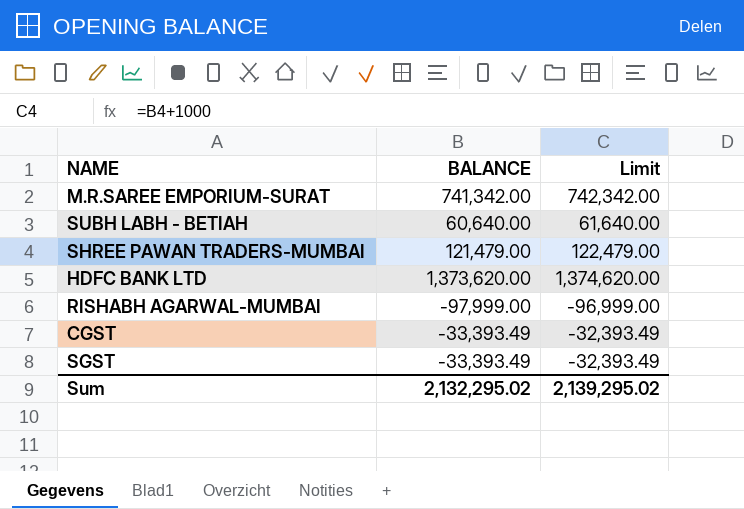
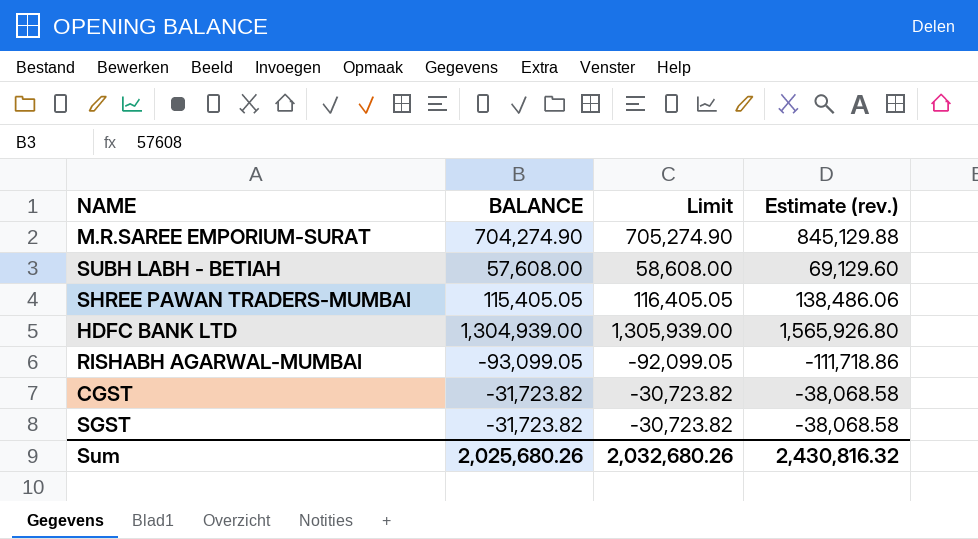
column Estimate (rev.) | formula: none -> [BALANCE] * 1.2
M.R.SAREE EMPORIUM-SURAT | BALANCE: 741,342.00 -> 704,274.90
M.R.SAREE EMPORIUM-SURAT | Limit: 742,342.00 -> 705,274.90
SUBH LABH - BETIAH | BALANCE: 60,640.00 -> 57,608.00
SUBH LABH - BETIAH | Limit: 61,640.00 -> 58,608.00
SHREE PAWAN TRADERS-MUMBAI | BALANCE: 121,479.00 -> 115,405.05
SHREE PAWAN TRADERS-MUMBAI | Limit: 122,479.00 -> 116,405.05
HDFC BANK LTD | BALANCE: 1,373,620.00 -> 1,304,939.00
HDFC BANK LTD | Limit: 1,374,620.00 -> 1,305,939.00
RISHABH AGARWAL-MUMBAI | BALANCE: -97,999.00 -> -93,099.05
RISHABH AGARWAL-MUMBAI | Limit: -96,999.00 -> -92,099.05
CGST | BALANCE: -33,393.49 -> -31,723.82
CGST | Limit: -32,393.49 -> -30,723.82
SGST | BALANCE: -33,393.49 -> -31,723.82
SGST | Limit: -32,393.49 -> -30,723.82
Sum | BALANCE: 2,132,295.02 -> 2,025,680.26
Sum | Limit: 2,139,295.02 -> 2,032,680.26

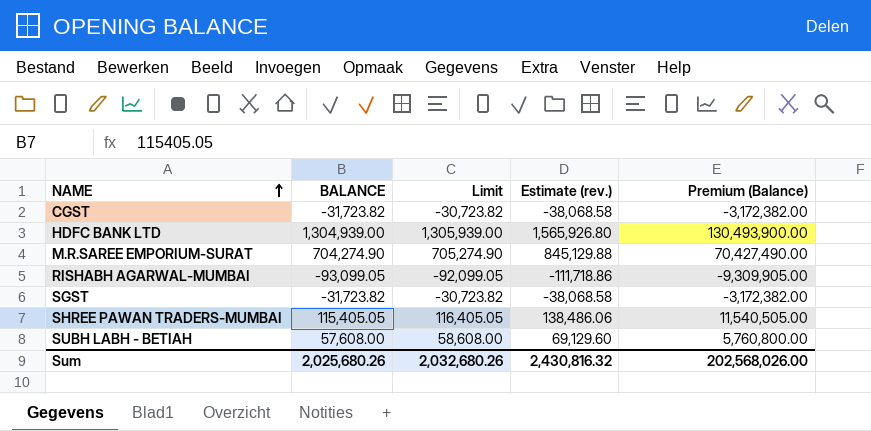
row order: none -> NAME ascending
column Premium (Balance) | formula: none -> [BALANCE] * 100

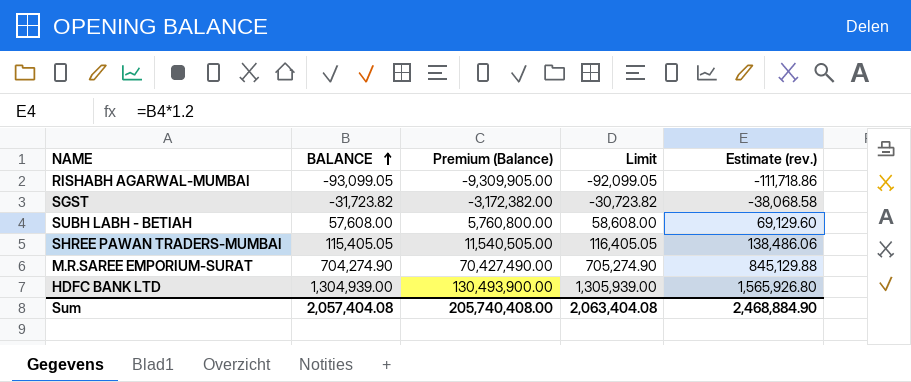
row order: NAME ascending -> BALANCE ascending
column Premium (Balance) | position: 5 -> 3
row CGST: -31,723.82 | -30,723.82 | -38,068.58 | -3,172,382.00 -> none
Sum | BALANCE: 2,025,680.26 -> 2,057,404.08
Sum | Premium (Balance): 202,568,026.00 -> 205,740,408.00
Sum | Limit: 2,032,680.26 -> 2,063,404.08
Sum | Estimate (rev.): 2,430,816.32 -> 2,468,884.90

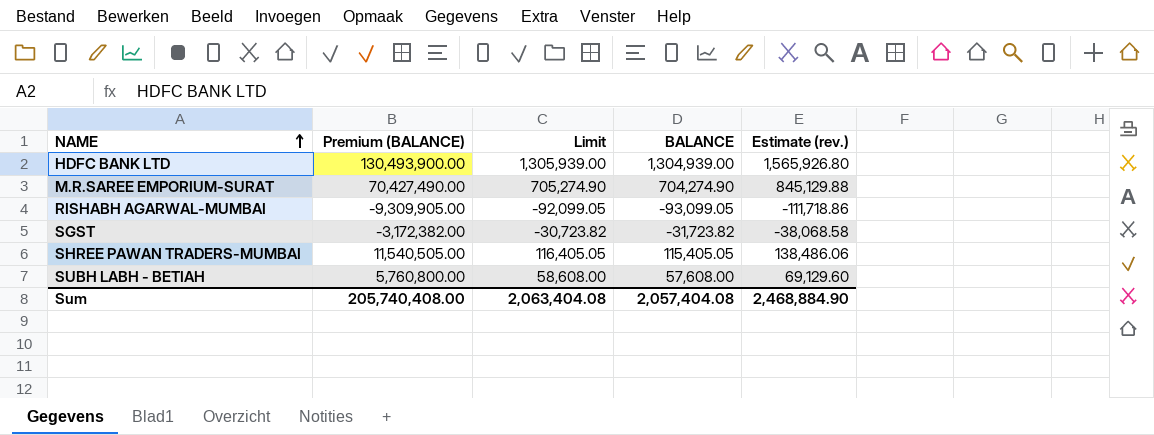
row order: BALANCE ascending -> NAME ascending
column name: Premium (Balance) -> Premium (BALANCE)
column BALANCE | position: 2 -> 4

